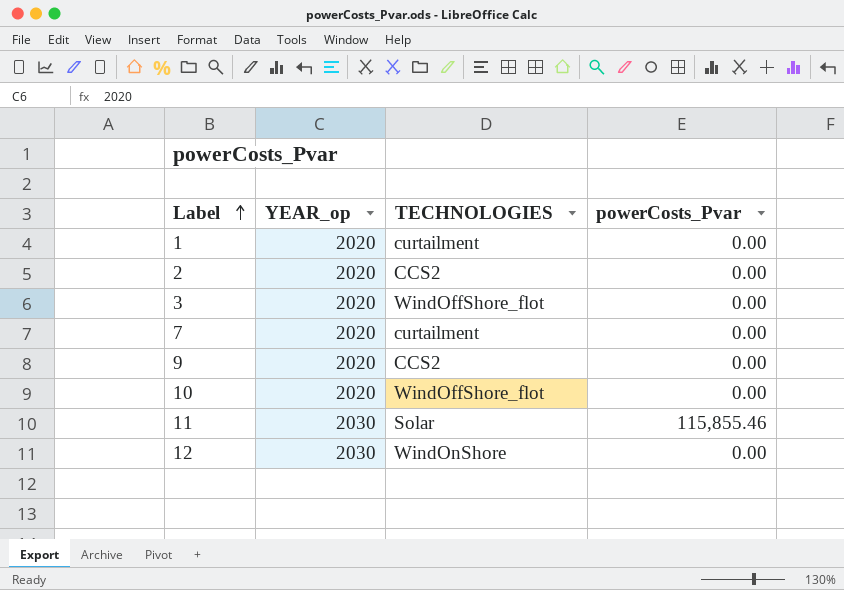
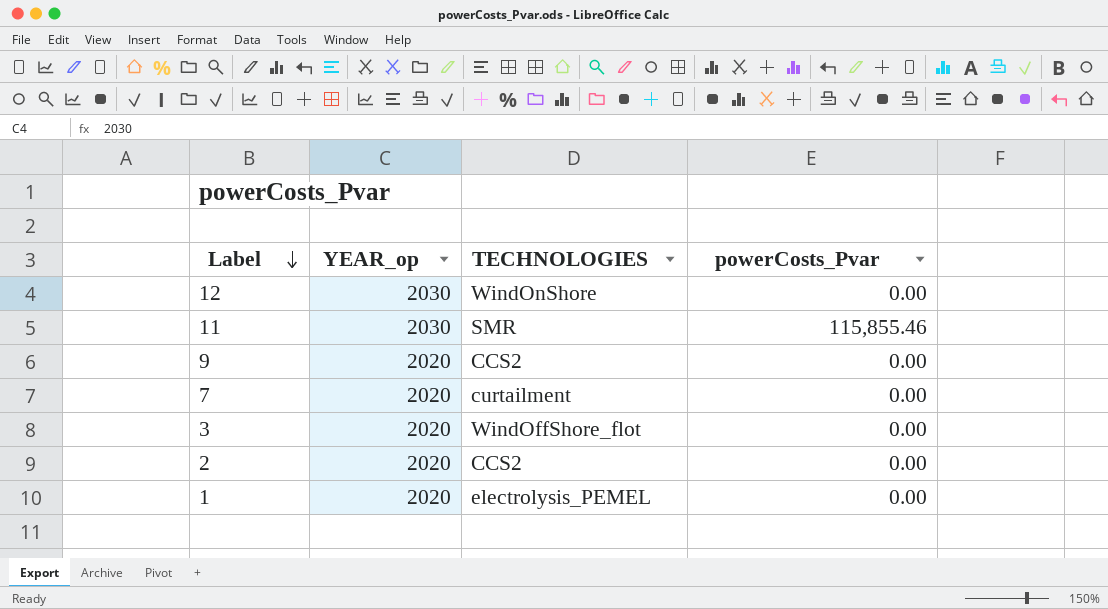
row order: Label ascending -> Label descending
row 10: 2020 | WindOffShore_flot | 0.00 -> none
11 | TECHNOLOGIES: Solar -> SMR
1 | TECHNOLOGIES: curtailment -> electrolysis_PEMEL

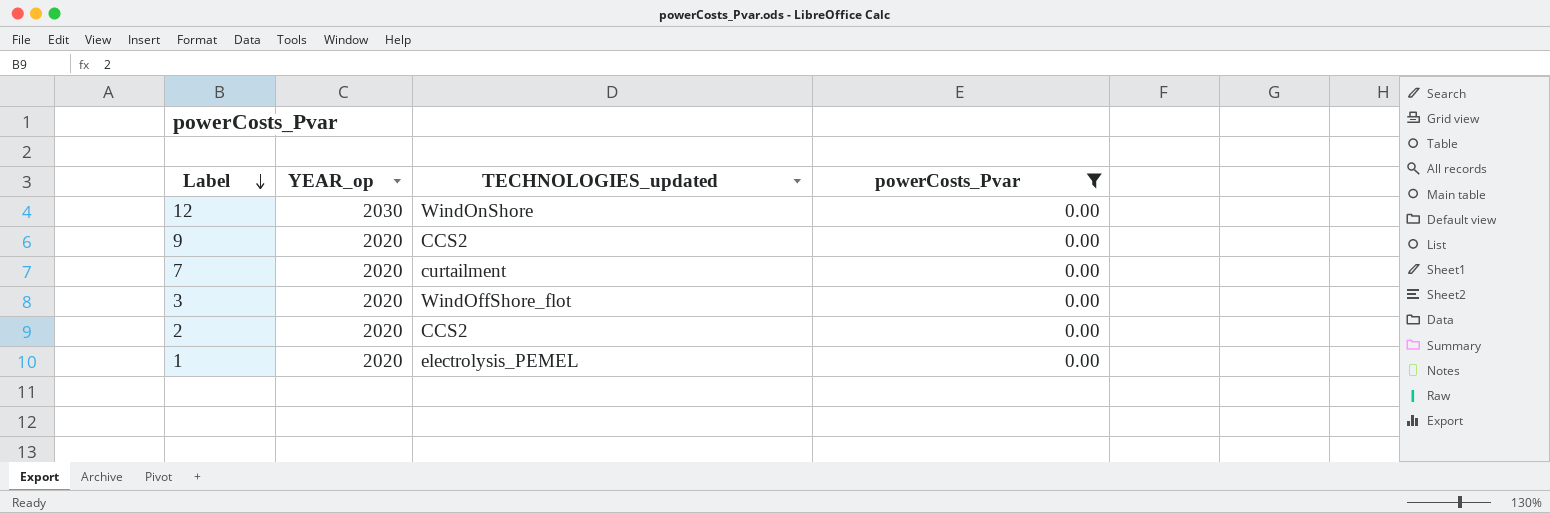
filter: none -> powerCosts_Pvar = 0.00
column name: TECHNOLOGIES -> TECHNOLOGIES_updated

